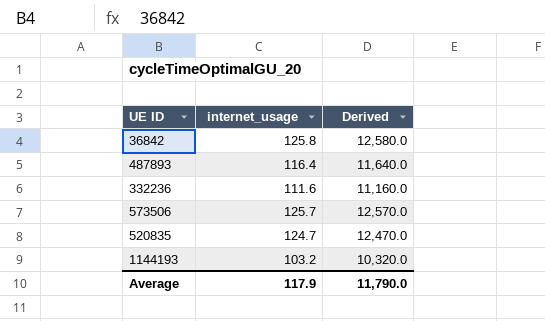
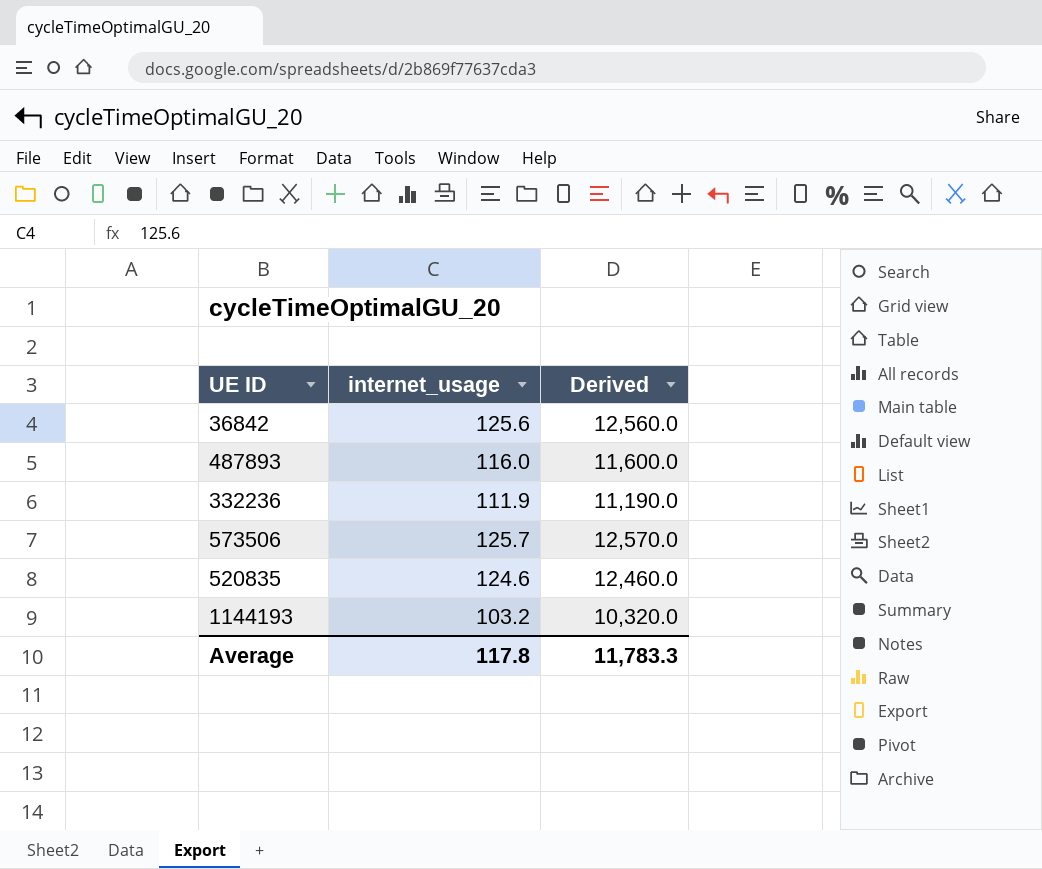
36842 | internet_usage: 125.8 -> 125.6
36842 | Derived: 12,580.0 -> 12,560.0
487893 | internet_usage: 116.4 -> 116.0
487893 | Derived: 11,640.0 -> 11,600.0
332236 | internet_usage: 111.6 -> 111.9
332236 | Derived: 11,160.0 -> 11,190.0
520835 | internet_usage: 124.7 -> 124.6
520835 | Derived: 12,470.0 -> 12,460.0
Average | internet_usage: 117.9 -> 117.8
Average | Derived: 11,790.0 -> 11,783.3

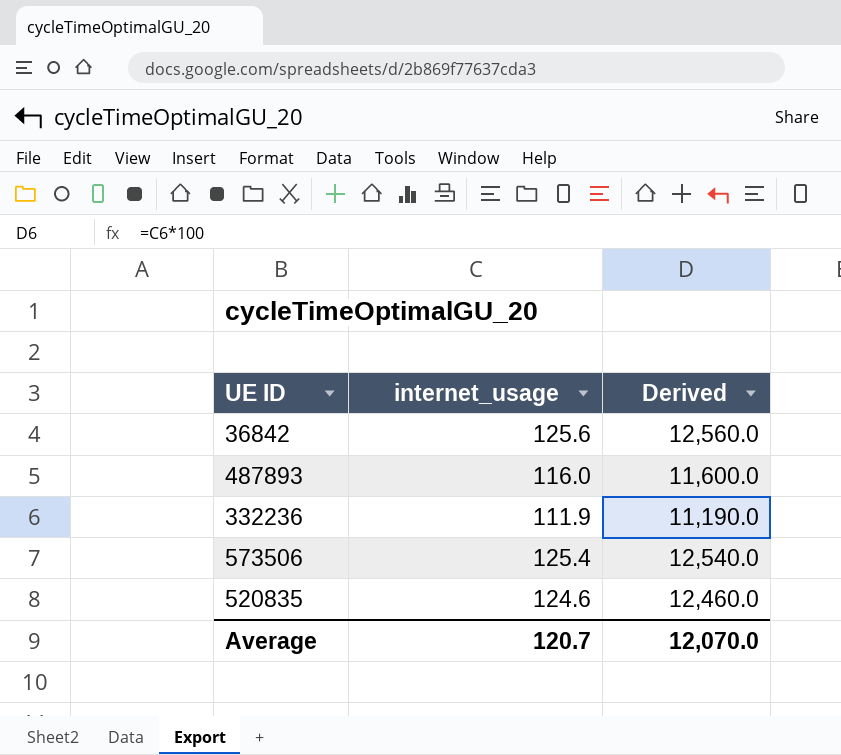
row 1144193: 103.2 | 10,320.0 -> none
573506 | internet_usage: 125.7 -> 125.4
573506 | Derived: 12,570.0 -> 12,540.0
Average | internet_usage: 117.8 -> 120.7
Average | Derived: 11,783.3 -> 12,070.0

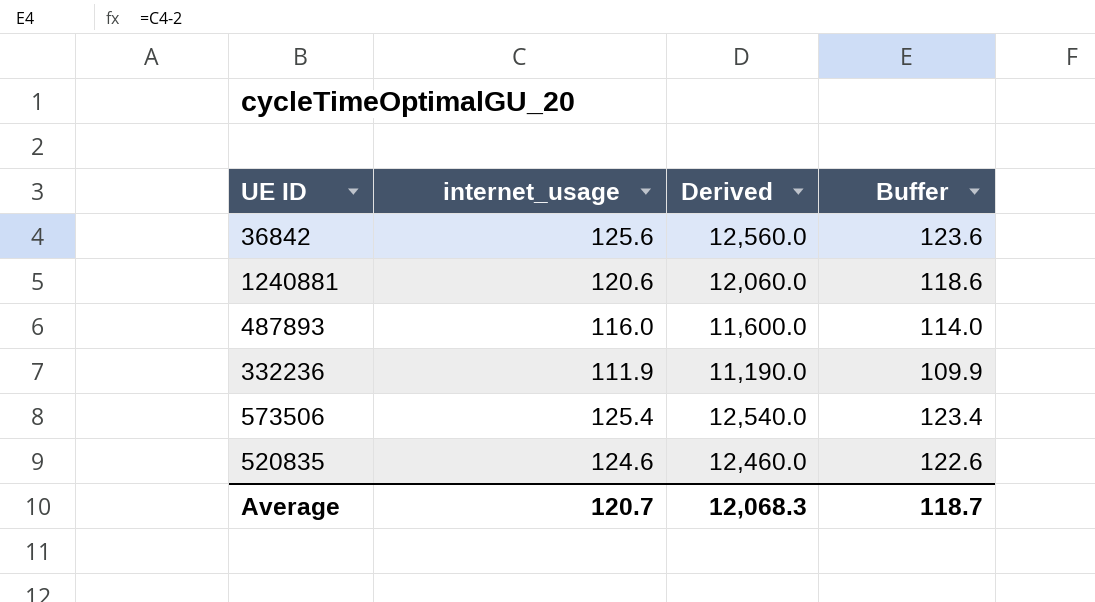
column Buffer | formula: none -> [internet_usage] - 2
row 1240881: none -> 120.6 | 12,060.0 | 118.6
Average | Derived: 12,070.0 -> 12,068.3

